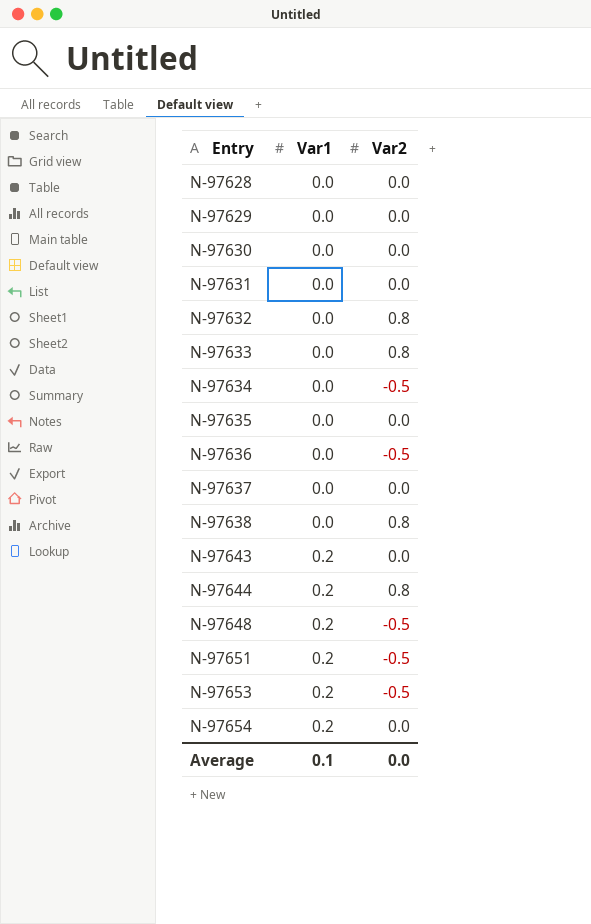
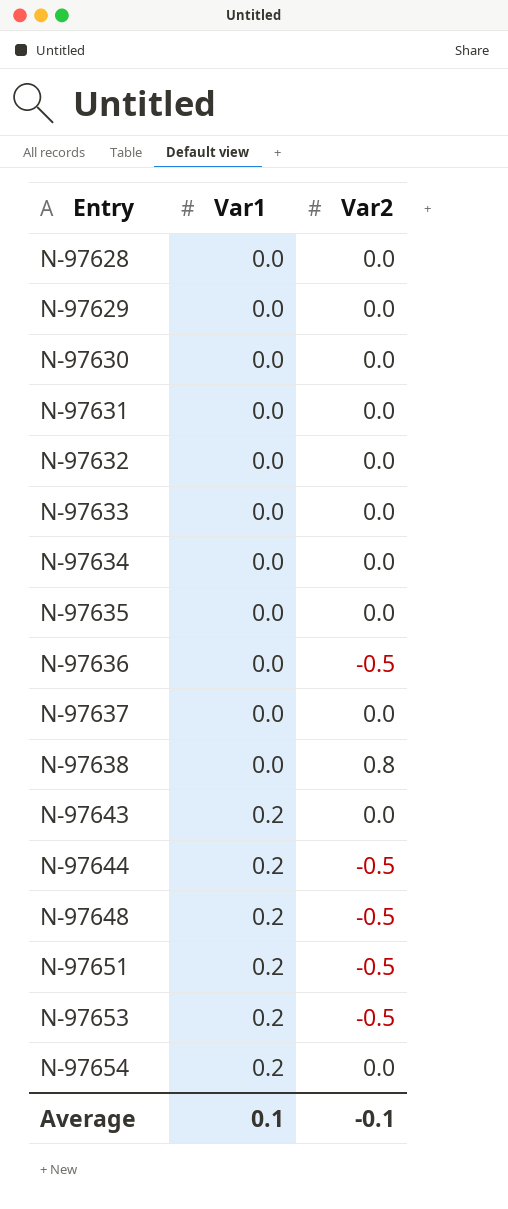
N-97632 | Var2: 0.8 -> 0.0
N-97633 | Var2: 0.8 -> 0.0
N-97634 | Var2: -0.5 -> 0.0
N-97644 | Var2: 0.8 -> -0.5
Average | Var2: 0.0 -> -0.1

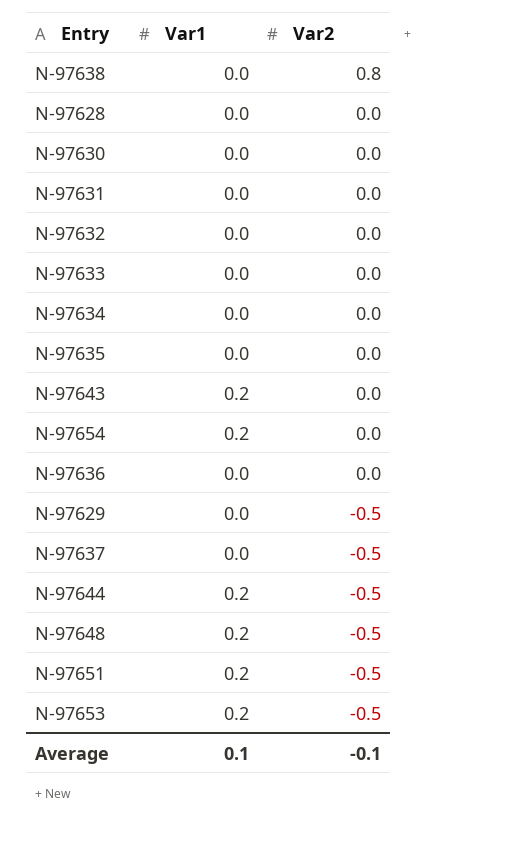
row order: Entry ascending -> Var2 descending
N-97636 | Var2: -0.5 -> 0.0
N-97629 | Var2: 0.0 -> -0.5
N-97637 | Var2: 0.0 -> -0.5

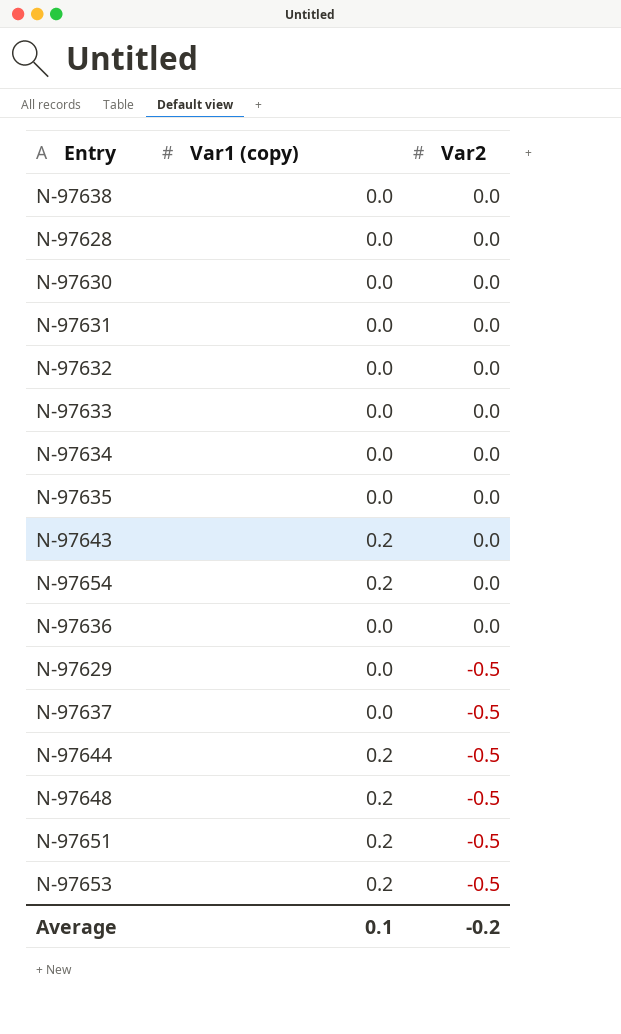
column name: Var1 -> Var1 (copy)
N-97638 | Var2: 0.8 -> 0.0
Average | Var2: -0.1 -> -0.2

